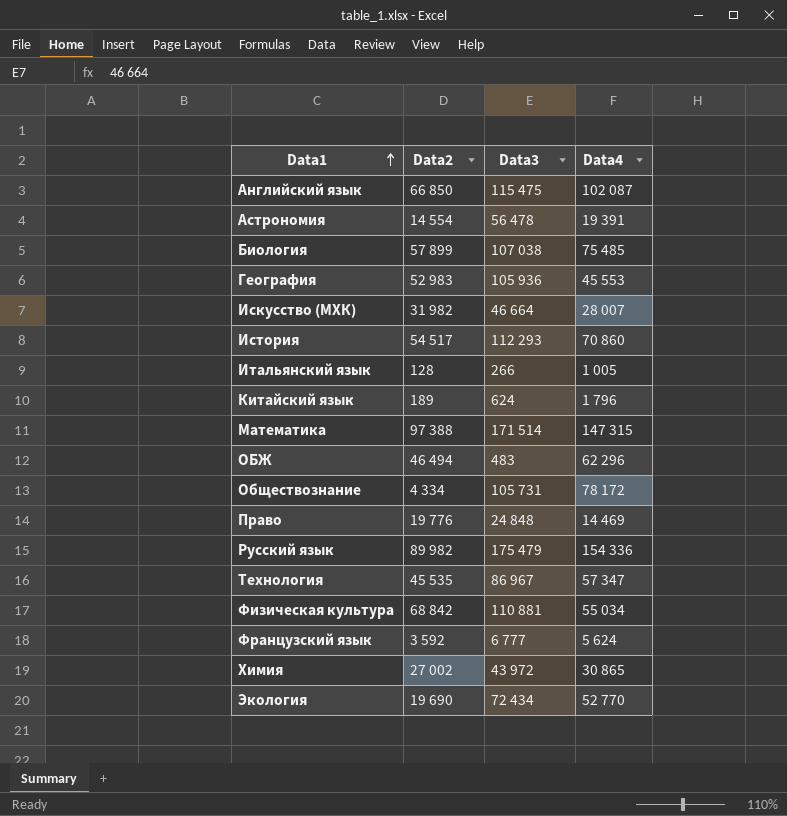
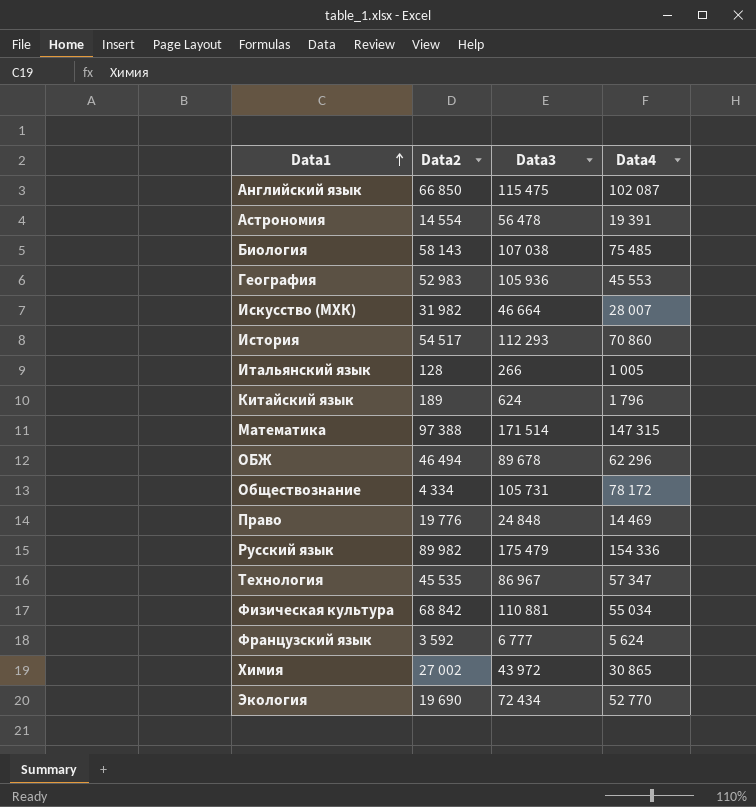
Биология | Data2: 57 899 -> 58 143
ОБЖ | Data3: 483 -> 89 678

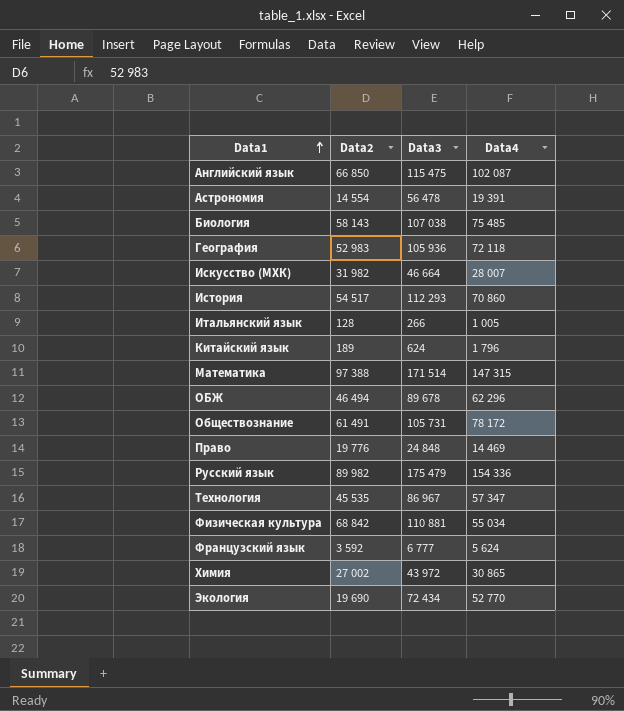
География | Data4: 45 553 -> 72 118
Обществознание | Data2: 4 334 -> 61 491

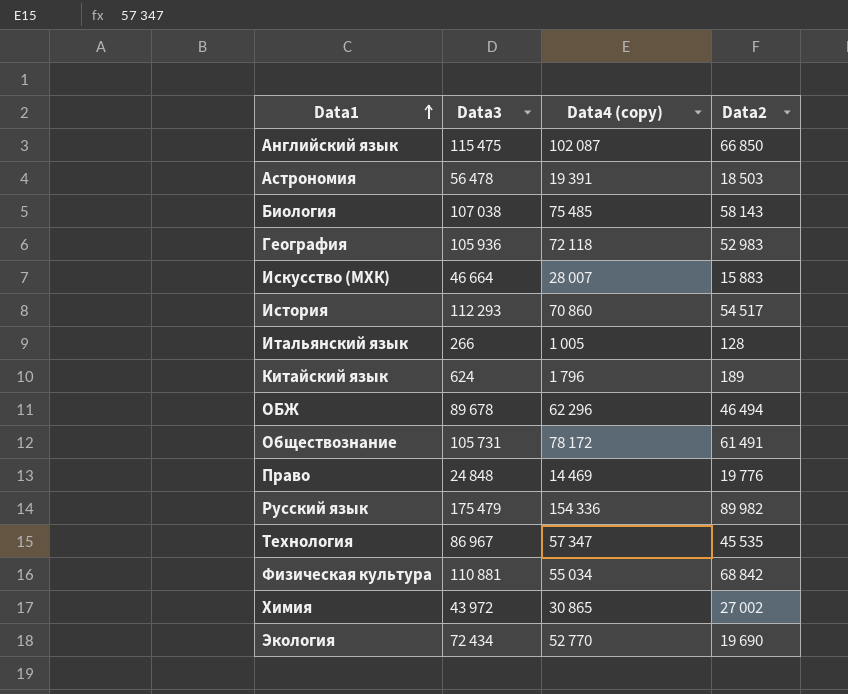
column name: Data4 -> Data4 (copy)
column Data2 | position: 2 -> 4
row Математика: 97 388 | 171 514 | 147 315 -> none
row Французский язык: 3 592 | 6 777 | 5 624 -> none
Астрономия | Data2: 14 554 -> 18 503
Искусство (МХК) | Data2: 31 982 -> 15 883

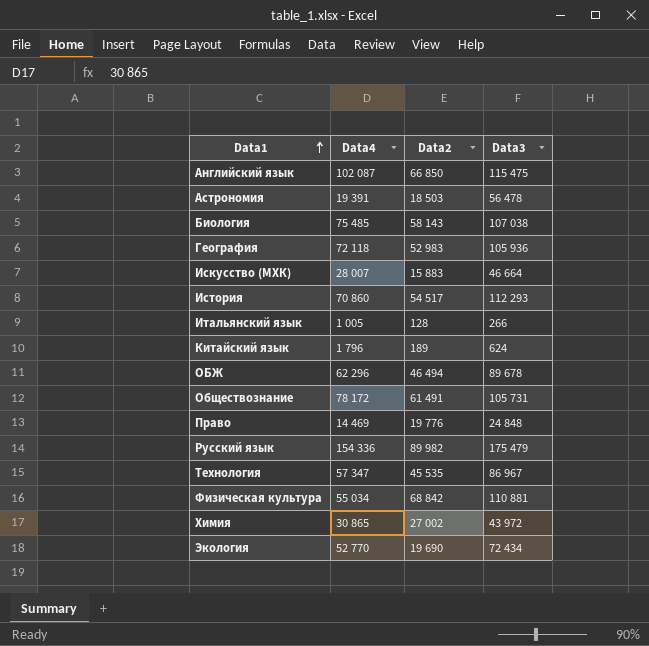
column name: Data4 (copy) -> Data4
column Data3 | position: 2 -> 4

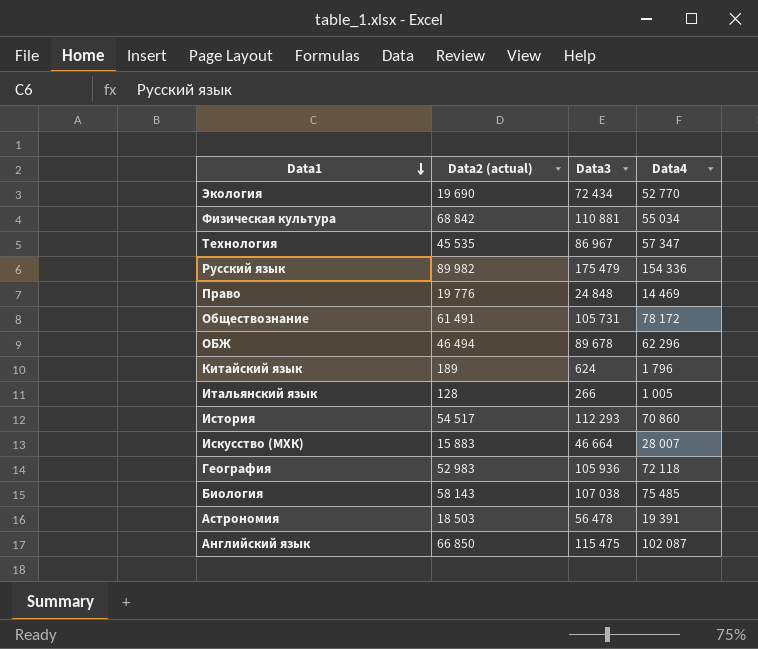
row order: Data1 ascending -> Data1 descending
column name: Data2 -> Data2 (actual)
column Data4 | position: 2 -> 4
row Химия: 30 865 | 27 002 | 43 972 -> none

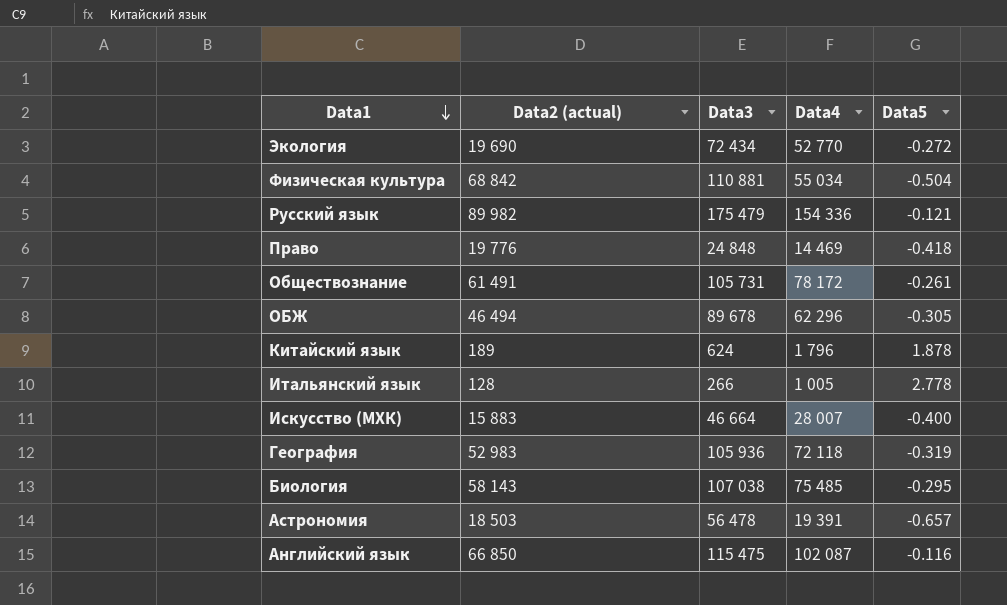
column Data5 | position: none -> 5
row Технология: 45 535 | 86 967 | 57 347 -> none
row История: 54 517 | 112 293 | 70 860 -> none

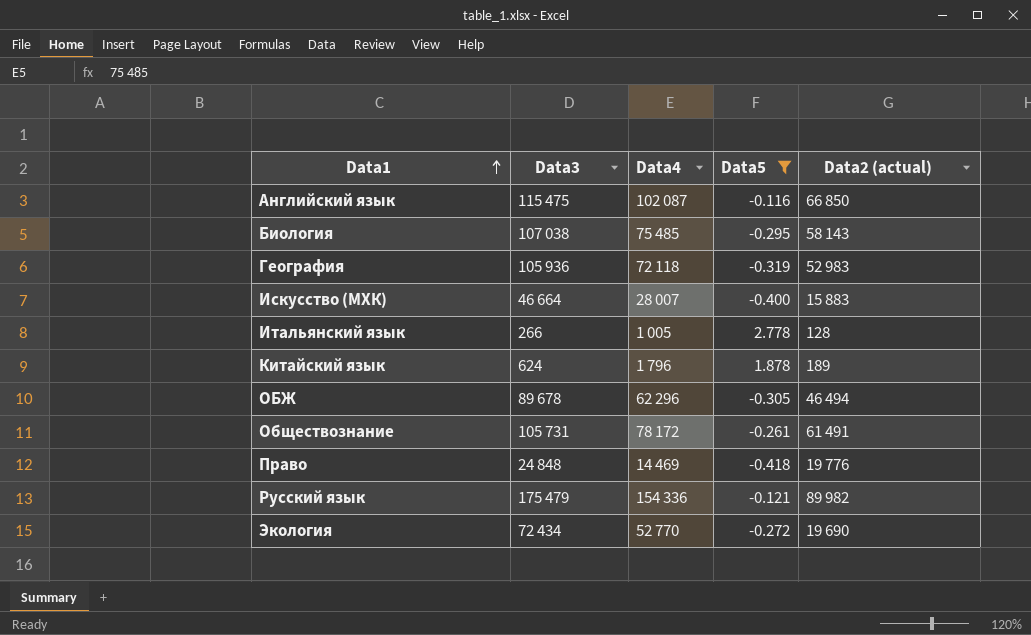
filter: none -> Data5 >= -0.418
row order: Data1 descending -> Data1 ascending
column Data2 (actual) | position: 2 -> 5

